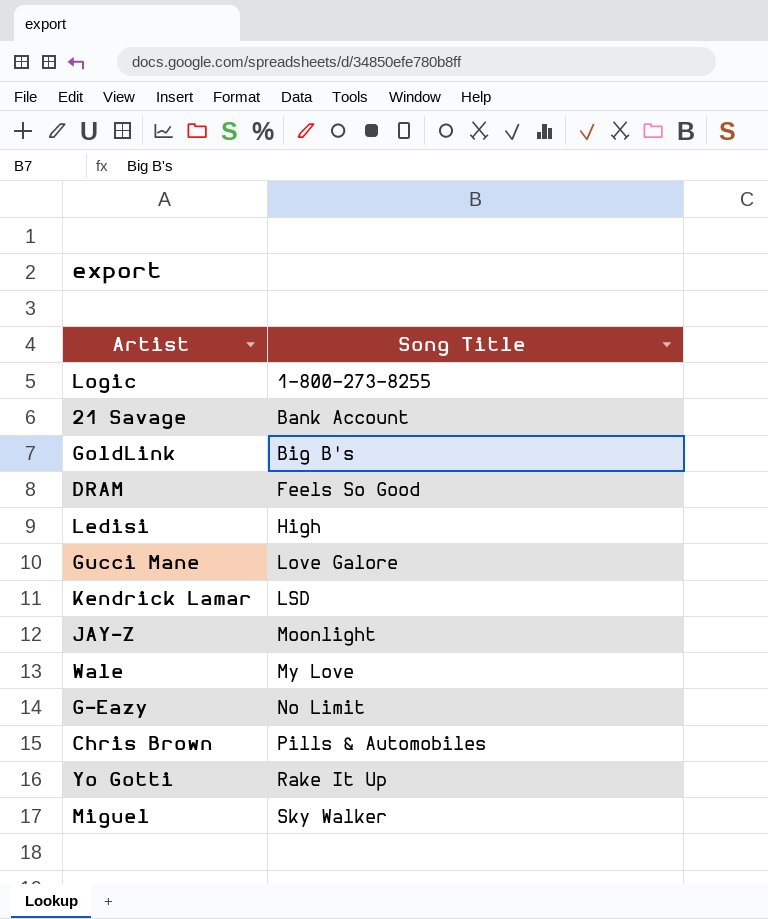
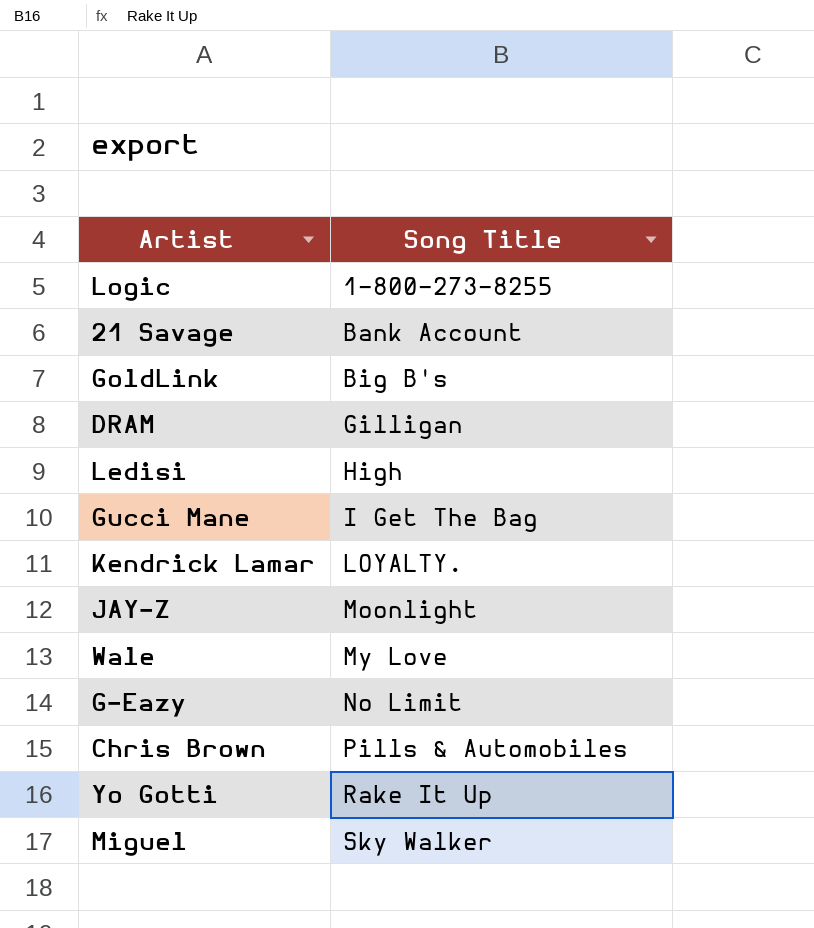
DRAM | Song Title: Feels So Good -> Gilligan
Gucci Mane | Song Title: Love Galore -> I Get The Bag
Kendrick Lamar | Song Title: LSD -> LOYALTY.

